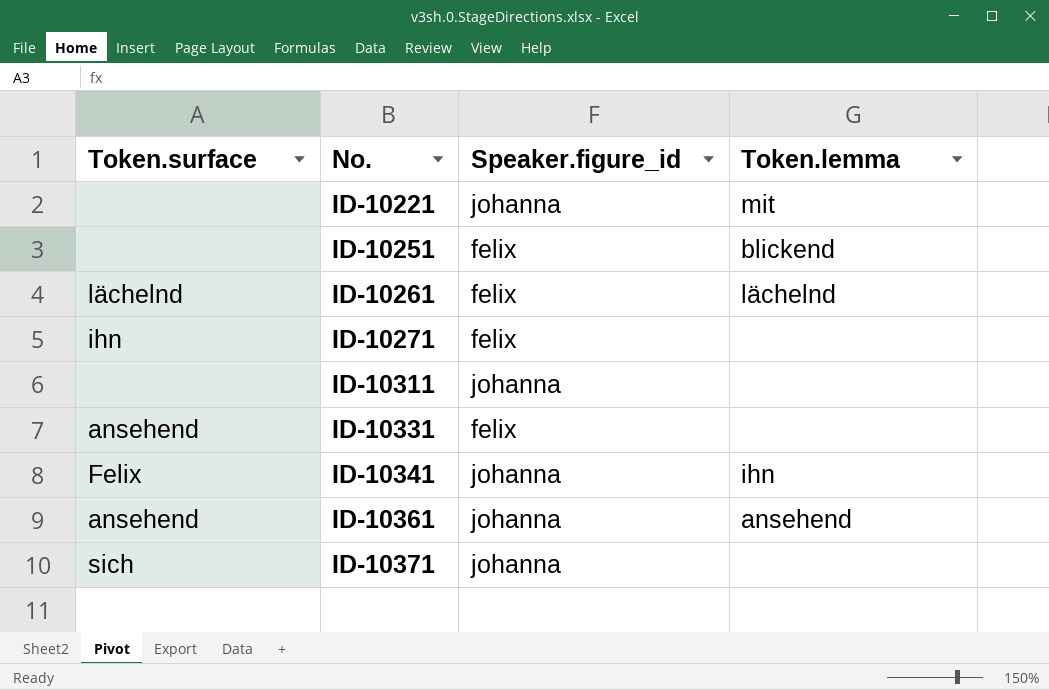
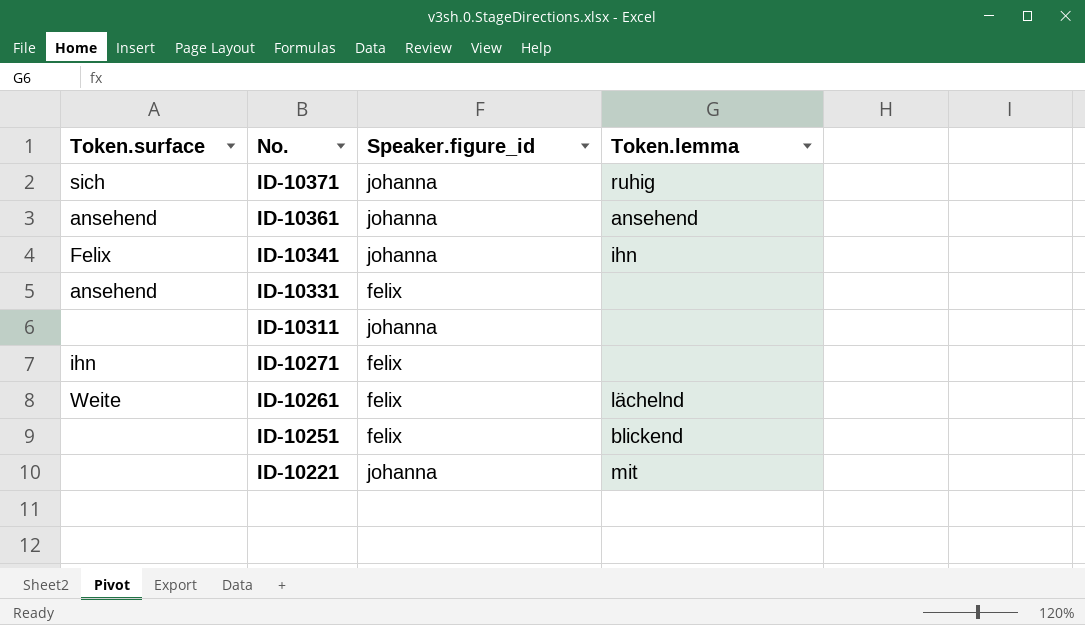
row order: No. ascending -> No. descending
ID-10371 | Token.lemma: none -> ruhig
ID-10261 | Token.surface: lächelnd -> Weite

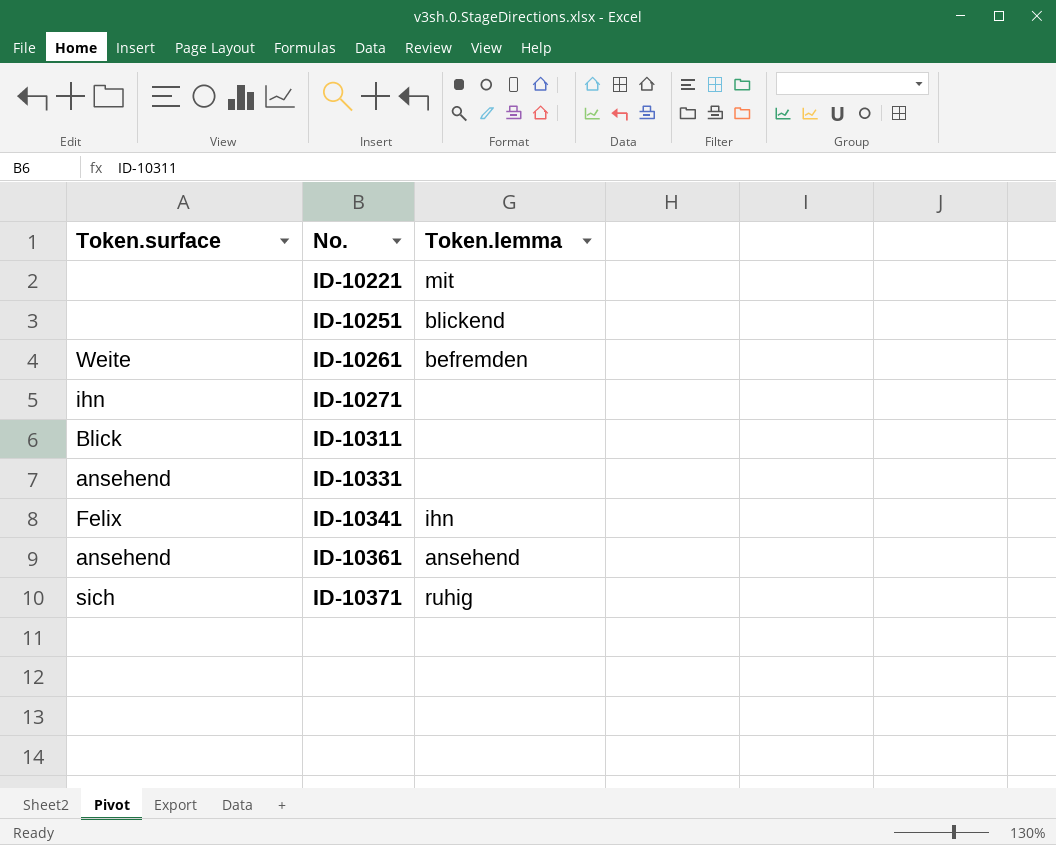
row order: No. descending -> No. ascending
column Speaker.figure_id | position: 3 -> none
ID-10261 | Token.lemma: lächelnd -> befremden
ID-10311 | Token.surface: none -> Blick

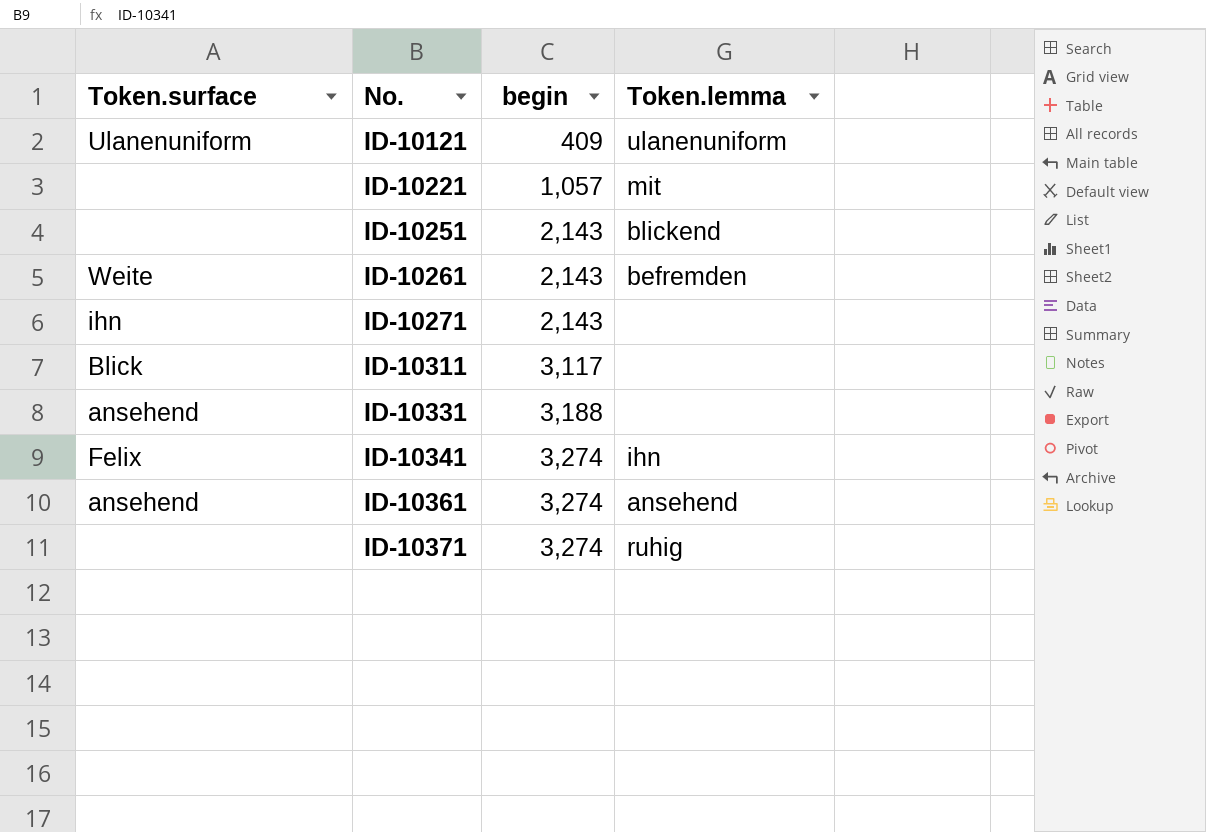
column begin | position: none -> 3
row ID-10121: none -> Ulanenuniform | 409 | ulanenuniform
ID-10371 | Token.surface: sich -> none

